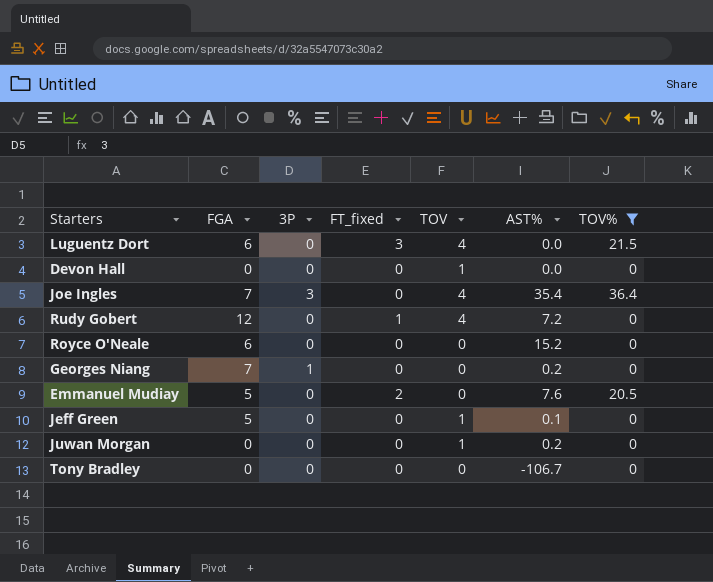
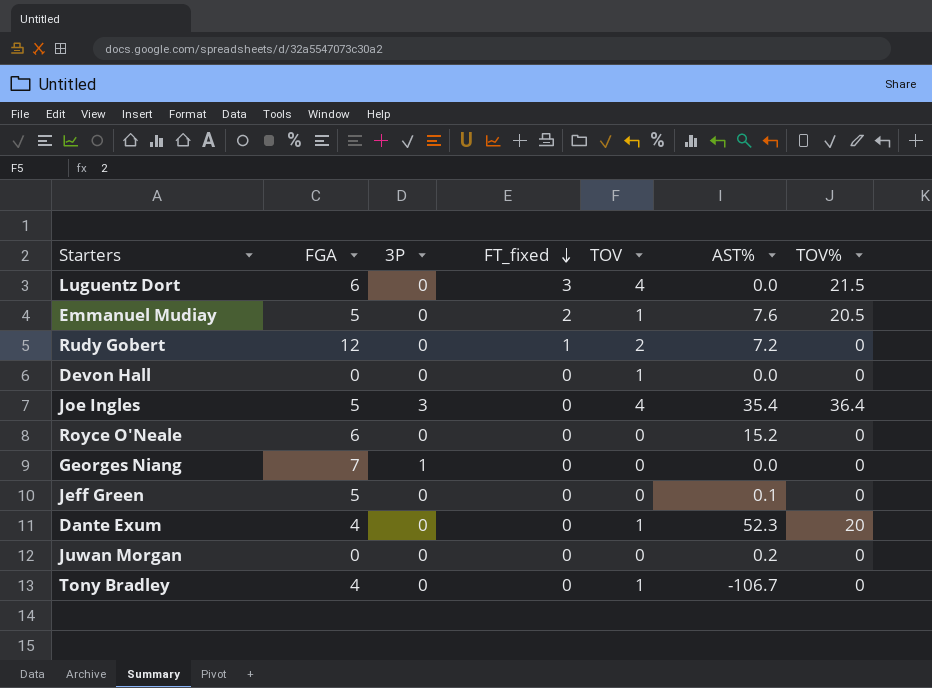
filter: TOV% != 20 -> none
row order: none -> FT_fixed descending
Emmanuel Mudiay | TOV: 0 -> 1
Rudy Gobert | TOV: 4 -> 2
Joe Ingles | FGA: 7 -> 5
Georges Niang | AST%: 0.2 -> 0.0
Jeff Green | TOV: 1 -> 0
Juwan Morgan | TOV: 1 -> 0
Tony Bradley | FGA: 0 -> 4
Tony Bradley | TOV: 0 -> 1

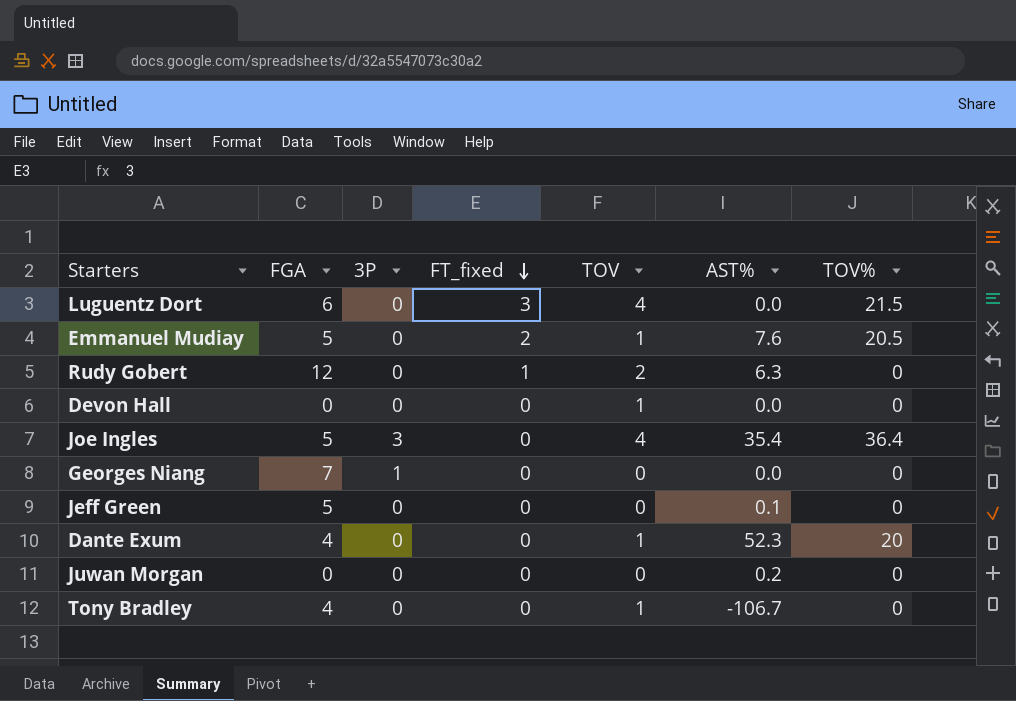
row Royce O'Neale: 6 | 0 | 0 | 0 | 15.2 | 0 -> none
Rudy Gobert | AST%: 7.2 -> 6.3

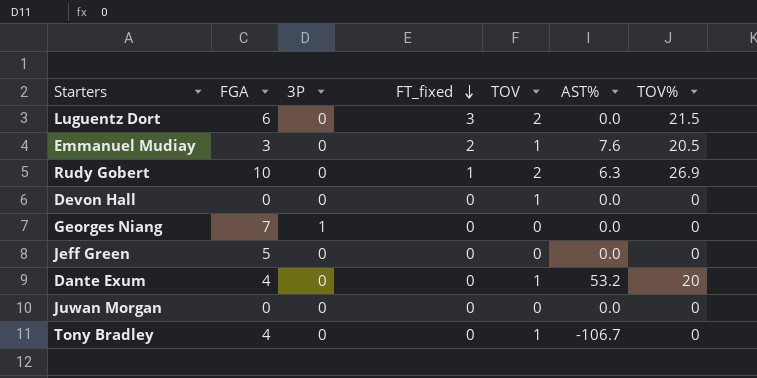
row Joe Ingles: 5 | 3 | 0 | 4 | 35.4 | 36.4 -> none
Luguentz Dort | TOV: 4 -> 2
Emmanuel Mudiay | FGA: 5 -> 3
Rudy Gobert | FGA: 12 -> 10
Rudy Gobert | TOV%: 0 -> 26.9
Jeff Green | AST%: 0.1 -> 0.0
Dante Exum | AST%: 52.3 -> 53.2
Juwan Morgan | AST%: 0.2 -> 0.0

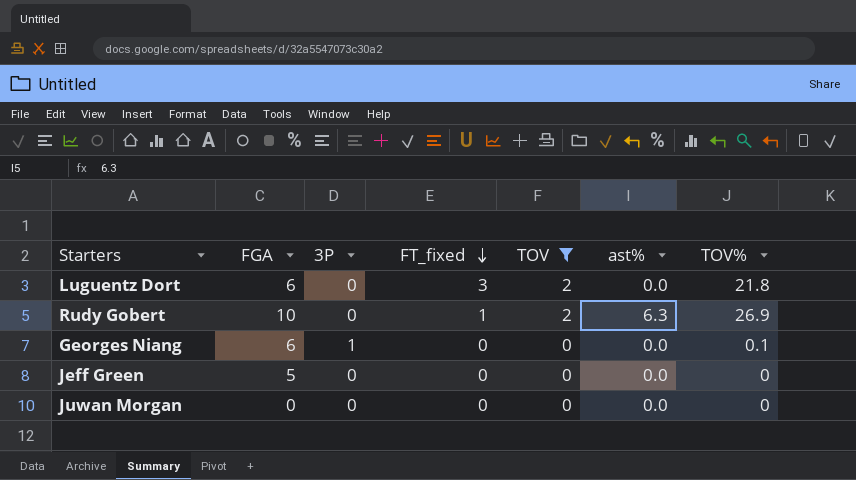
filter: none -> TOV != 1
column name: AST% -> ast%
Luguentz Dort | TOV%: 21.5 -> 21.8
Georges Niang | FGA: 7 -> 6
Georges Niang | TOV%: 0 -> 0.1

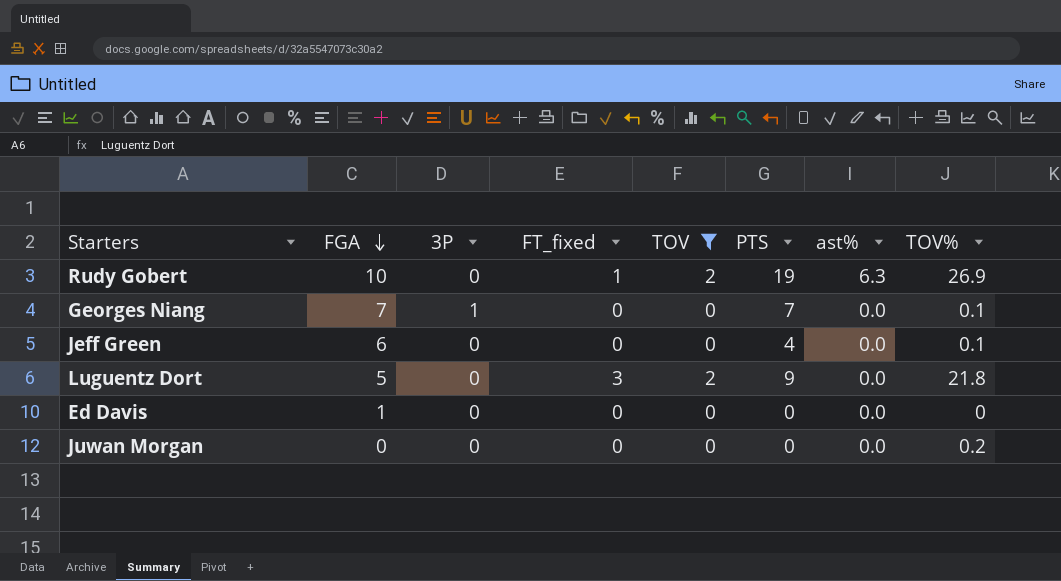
row order: FT_fixed descending -> FGA descending
column PTS | position: none -> 6
Georges Niang | FGA: 6 -> 7
Jeff Green | FGA: 5 -> 6
Jeff Green | TOV%: 0 -> 0.1
Luguentz Dort | FGA: 6 -> 5
row Ed Davis: none -> 1 | 0 | 0 | 0 | 0 | 0.0 | 0
Juwan Morgan | TOV%: 0 -> 0.2

